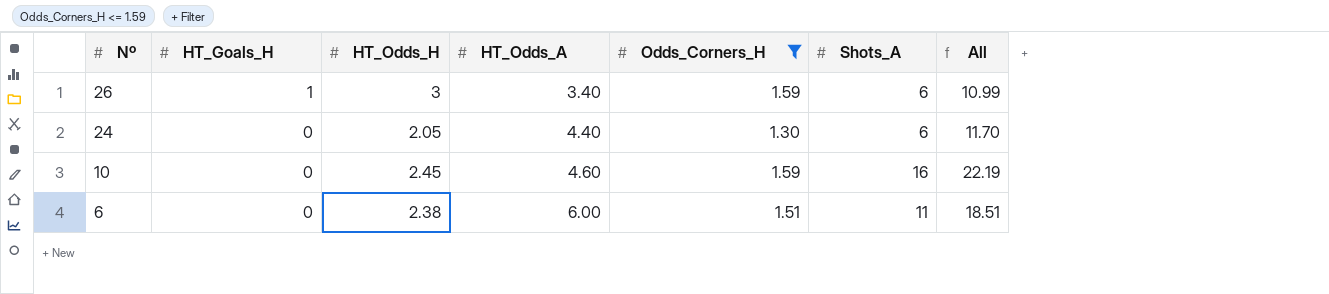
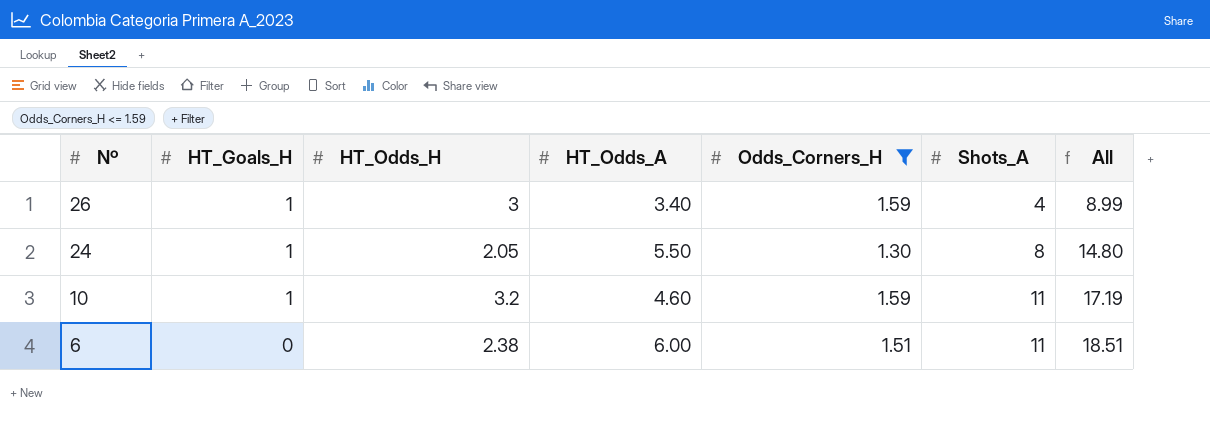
26 | Shots_A: 6 -> 4
26 | All: 10.99 -> 8.99
24 | HT_Goals_H: 0 -> 1
24 | HT_Odds_A: 4.40 -> 5.50
24 | Shots_A: 6 -> 8
24 | All: 11.70 -> 14.80
10 | HT_Goals_H: 0 -> 1
10 | HT_Odds_H: 2.45 -> 3.2
10 | Shots_A: 16 -> 11
10 | All: 22.19 -> 17.19

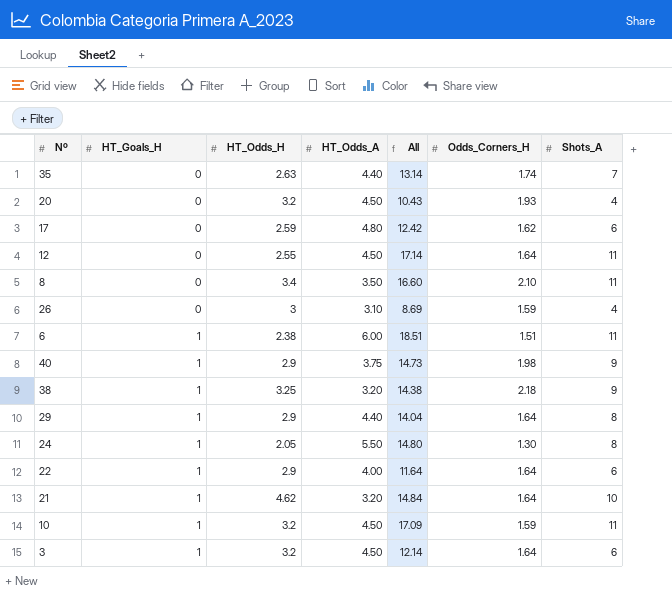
filter: Odds_Corners_H <= 1.59 -> none
row order: Nº descending -> HT_Goals_H ascending
column All | position: 7 -> 5
26 | HT_Goals_H: 1 -> 0
26 | HT_Odds_A: 3.40 -> 3.10
26 | All: 8.99 -> 8.69
6 | HT_Goals_H: 0 -> 1
10 | HT_Odds_A: 4.60 -> 4.50
10 | All: 17.19 -> 17.09

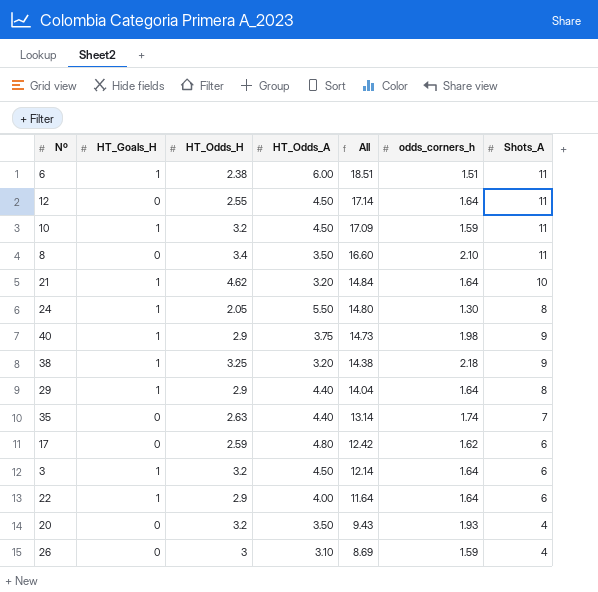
row order: HT_Goals_H ascending -> All descending
column name: Odds_Corners_H -> odds_corners_h
20 | HT_Odds_A: 4.50 -> 3.50
20 | All: 10.43 -> 9.43

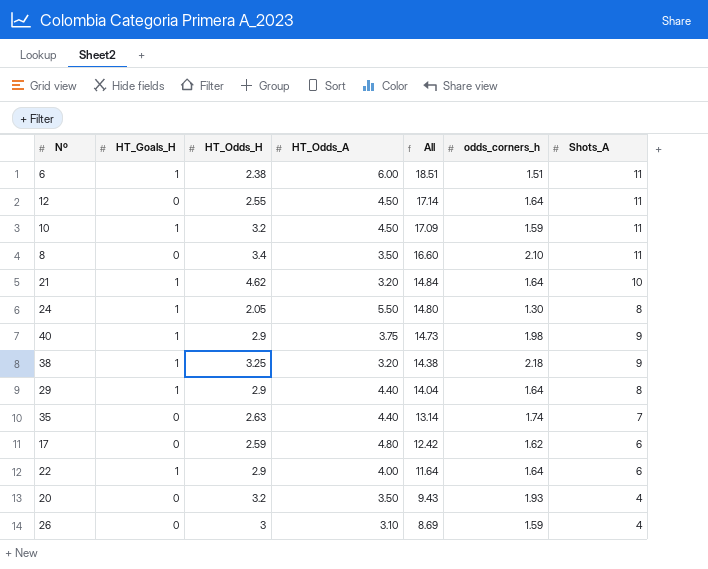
row 3: 1 | 3.2 | 4.50 | 12.14 | 1.64 | 6 -> none

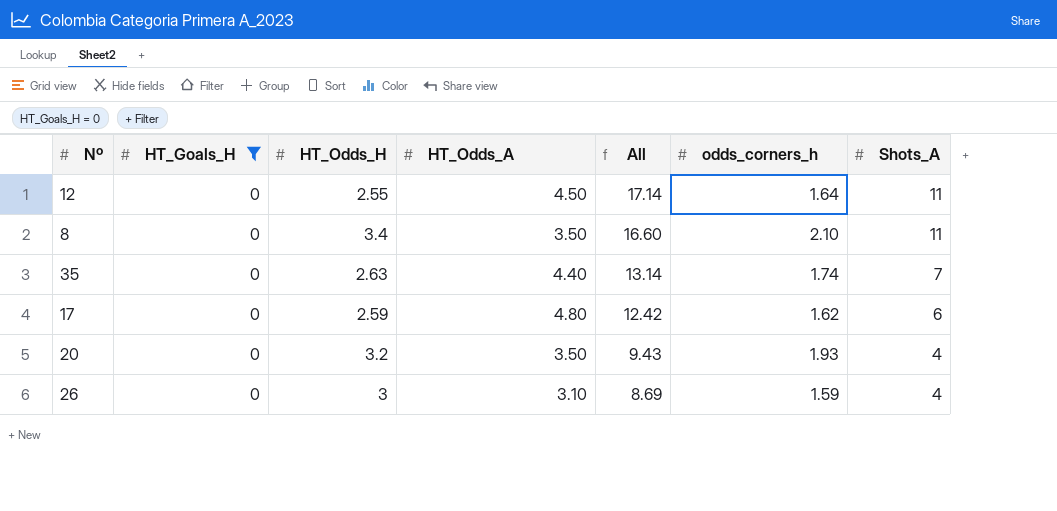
filter: none -> HT_Goals_H = 0

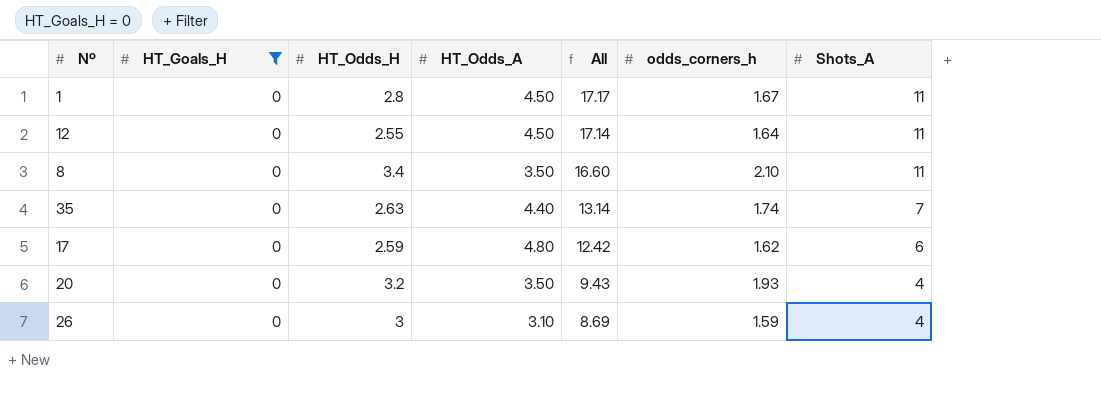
row 1: none -> 0 | 2.8 | 4.50 | 17.17 | 1.67 | 11

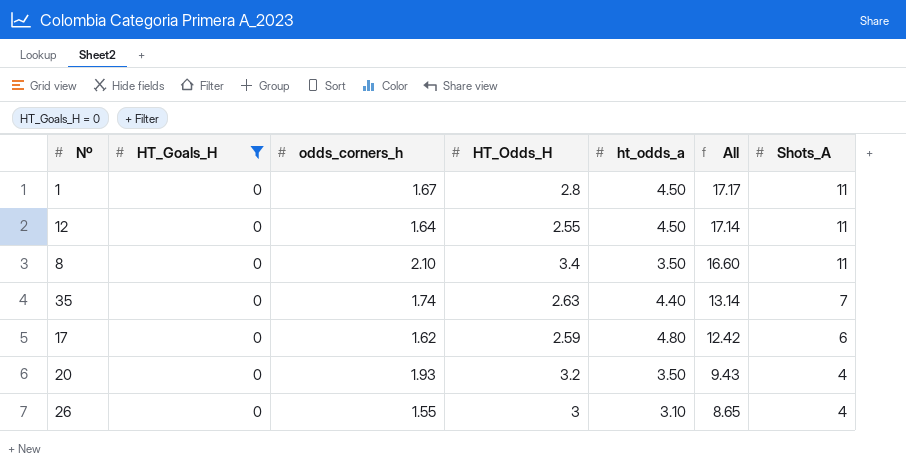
column odds_corners_h | position: 6 -> 3
column name: HT_Odds_A -> ht_odds_a
26 | odds_corners_h: 1.59 -> 1.55
26 | All: 8.69 -> 8.65

